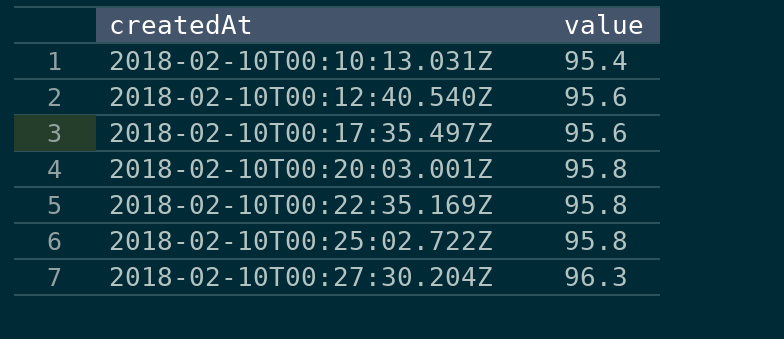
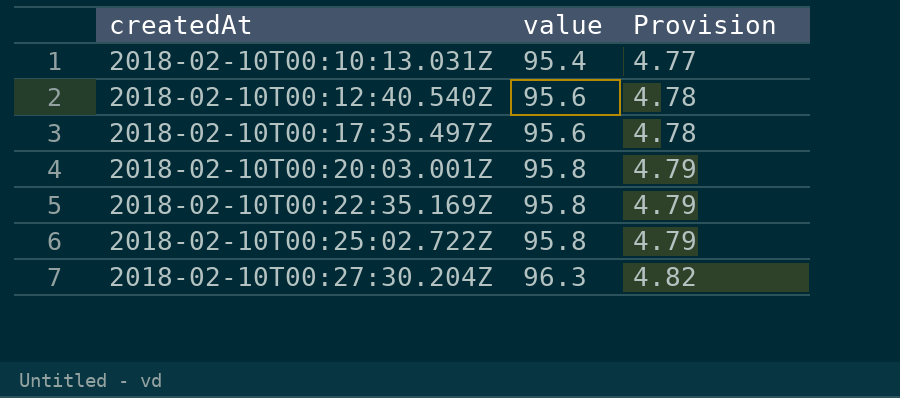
column Provision | formula: none -> [value] * 0.05

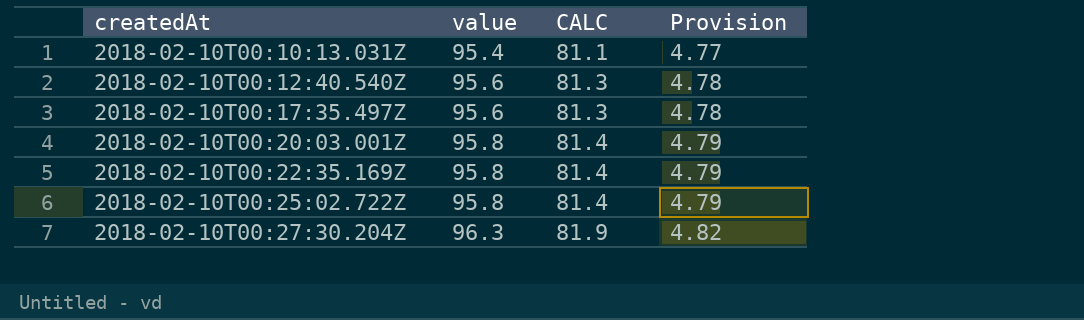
column CALC | formula: none -> [value] * 0.85

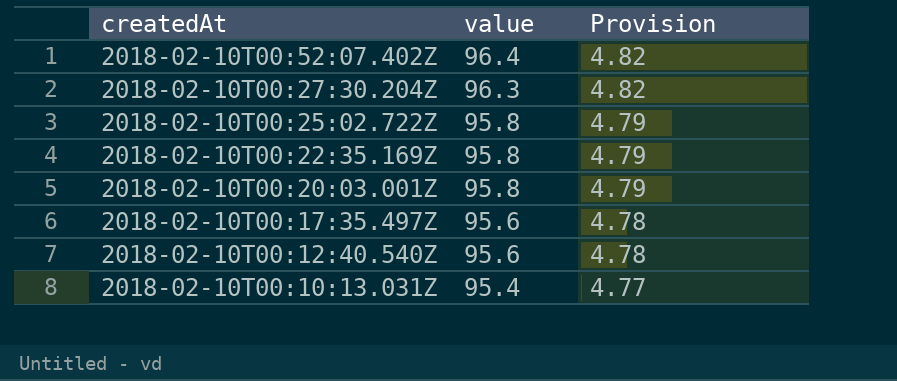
row order: createdAt ascending -> createdAt descending
column CALC | formula: [value] * 0.85 -> none
row 2018-02-10T00:52:07.402Z: none -> 96.4 | 4.82

